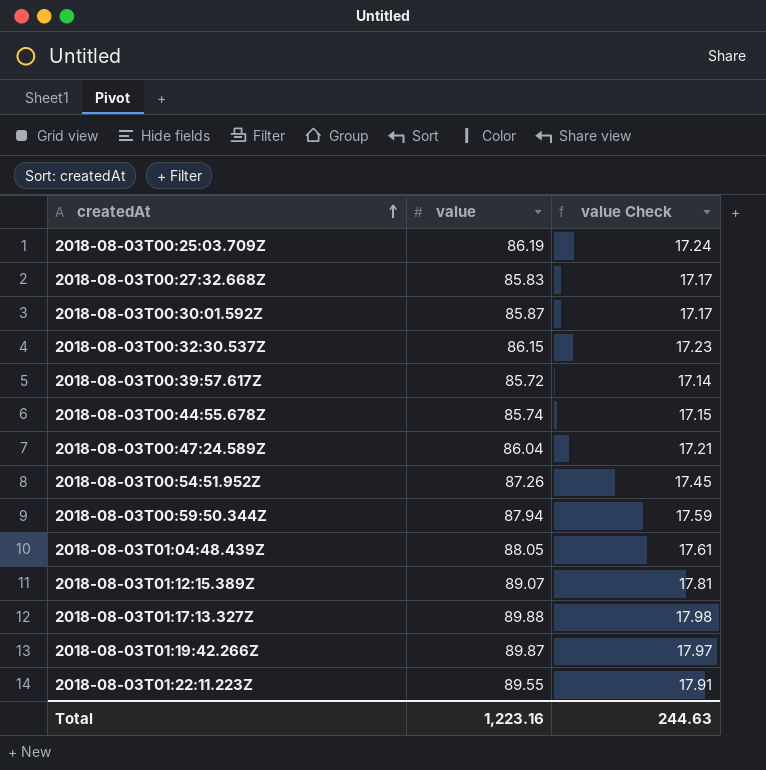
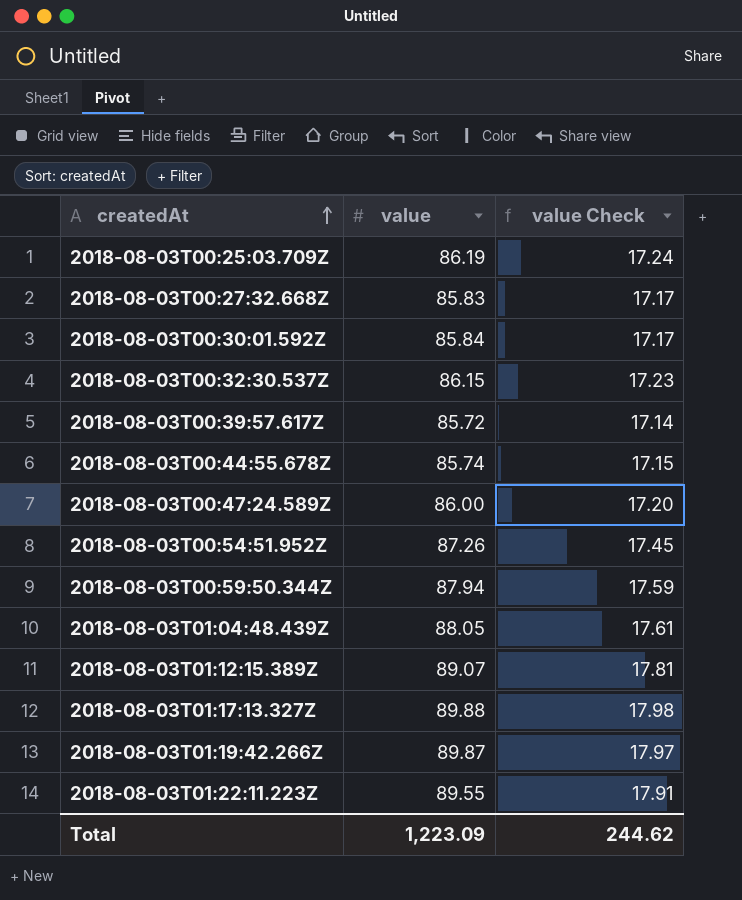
2018-08-03T00:30:01.592Z | value: 85.87 -> 85.84
2018-08-03T00:47:24.589Z | value: 86.04 -> 86.00
2018-08-03T00:47:24.589Z | value Check: 17.21 -> 17.20
Total | value: 1,223.16 -> 1,223.09
Total | value Check: 244.63 -> 244.62

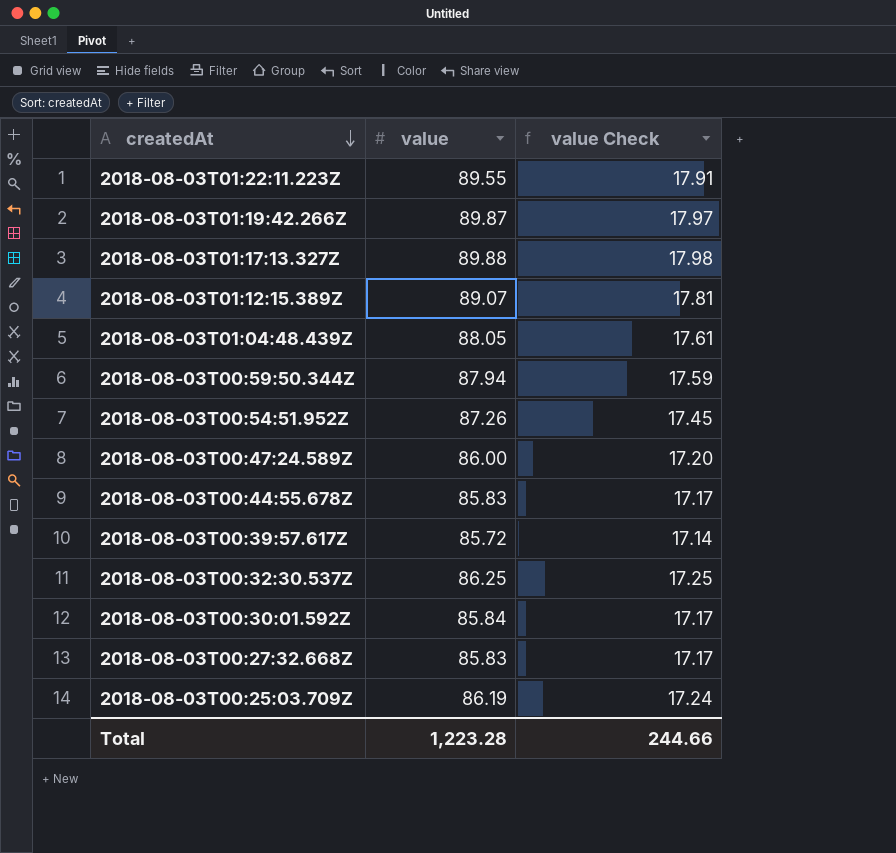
row order: createdAt ascending -> createdAt descending
2018-08-03T00:44:55.678Z | value: 85.74 -> 85.83
2018-08-03T00:44:55.678Z | value Check: 17.15 -> 17.17
2018-08-03T00:32:30.537Z | value: 86.15 -> 86.25
2018-08-03T00:32:30.537Z | value Check: 17.23 -> 17.25
Total | value: 1,223.09 -> 1,223.28
Total | value Check: 244.62 -> 244.66

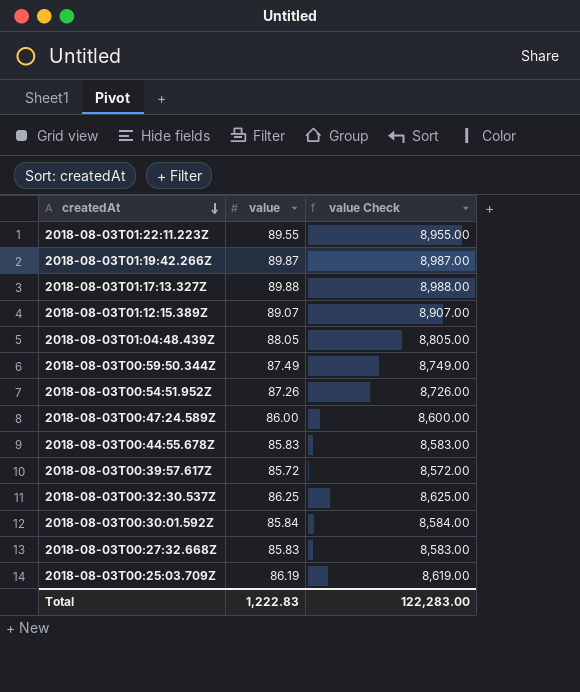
column value Check | formula: [value] * 0.2 -> [value] * 100
2018-08-03T00:59:50.344Z | value: 87.94 -> 87.49
Total | value: 1,223.28 -> 1,222.83
Total | value Check: 244.66 -> 122,283.00

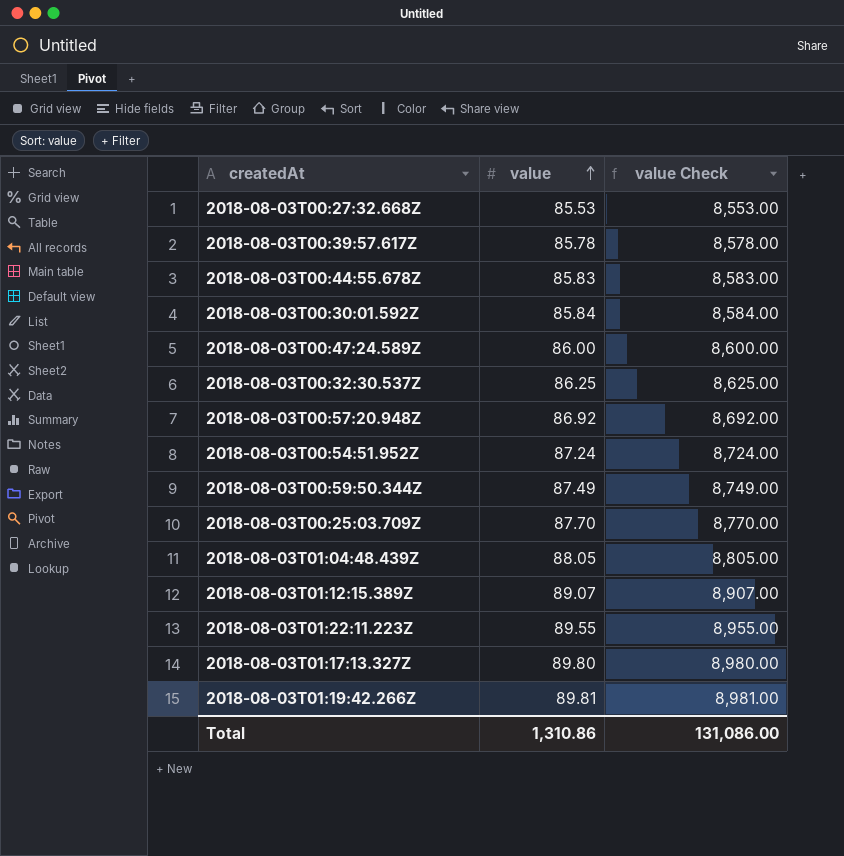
row order: createdAt descending -> value ascending
2018-08-03T00:27:32.668Z | value: 85.83 -> 85.53
2018-08-03T00:27:32.668Z | value Check: 8,583.00 -> 8,553.00
2018-08-03T00:39:57.617Z | value: 85.72 -> 85.78
2018-08-03T00:39:57.617Z | value Check: 8,572.00 -> 8,578.00
row 2018-08-03T00:57:20.948Z: none -> 86.92 | 8,692.00
2018-08-03T00:54:51.952Z | value: 87.26 -> 87.24
2018-08-03T00:54:51.952Z | value Check: 8,726.00 -> 8,724.00
2018-08-03T00:25:03.709Z | value: 86.19 -> 87.70
2018-08-03T00:25:03.709Z | value Check: 8,619.00 -> 8,770.00
2018-08-03T01:17:13.327Z | value: 89.88 -> 89.80
2018-08-03T01:17:13.327Z | value Check: 8,988.00 -> 8,980.00
2018-08-03T01:19:42.266Z | value: 89.87 -> 89.81
2018-08-03T01:19:42.266Z | value Check: 8,987.00 -> 8,981.00
Total | value: 1,222.83 -> 1,310.86
Total | value Check: 122,283.00 -> 131,086.00

